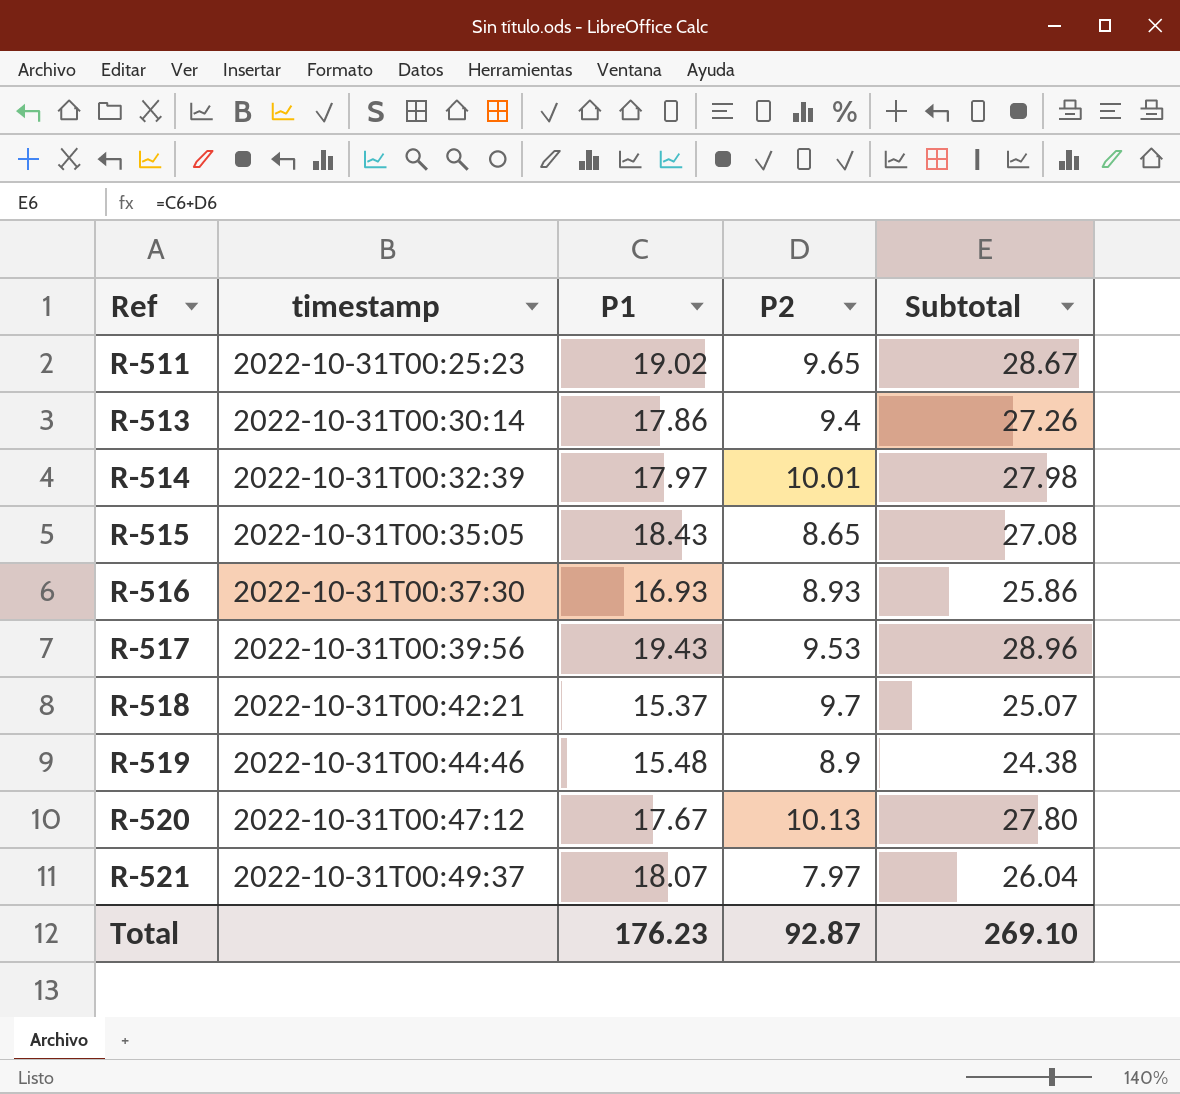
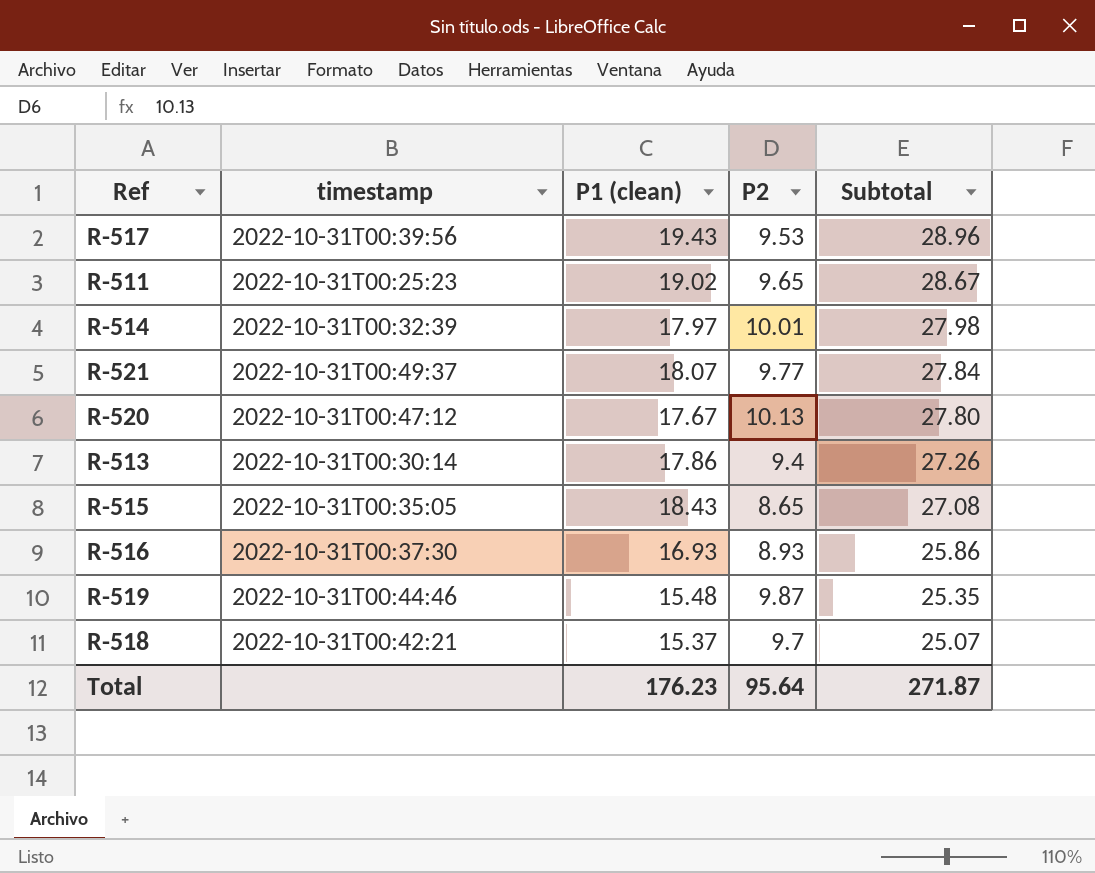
row order: Ref ascending -> Subtotal descending
column name: P1 -> P1 (clean)
R-521 | P2: 7.97 -> 9.77
R-521 | Subtotal: 26.04 -> 27.84
R-519 | P2: 8.9 -> 9.87
R-519 | Subtotal: 24.38 -> 25.35
Total | P2: 92.87 -> 95.64
Total | Subtotal: 269.10 -> 271.87

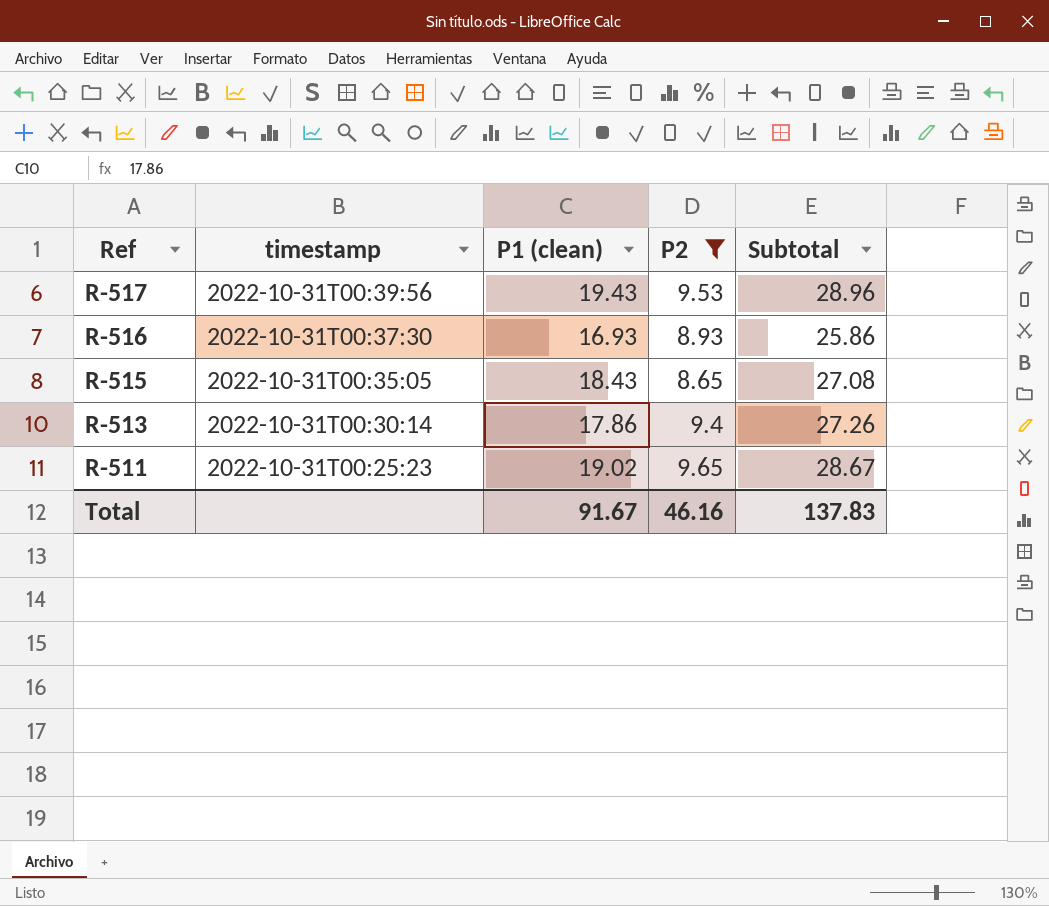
filter: none -> P2 <= 9.65
row order: Subtotal descending -> Ref descending
Total | P1 (clean): 176.23 -> 91.67
Total | P2: 95.64 -> 46.16
Total | Subtotal: 271.87 -> 137.83

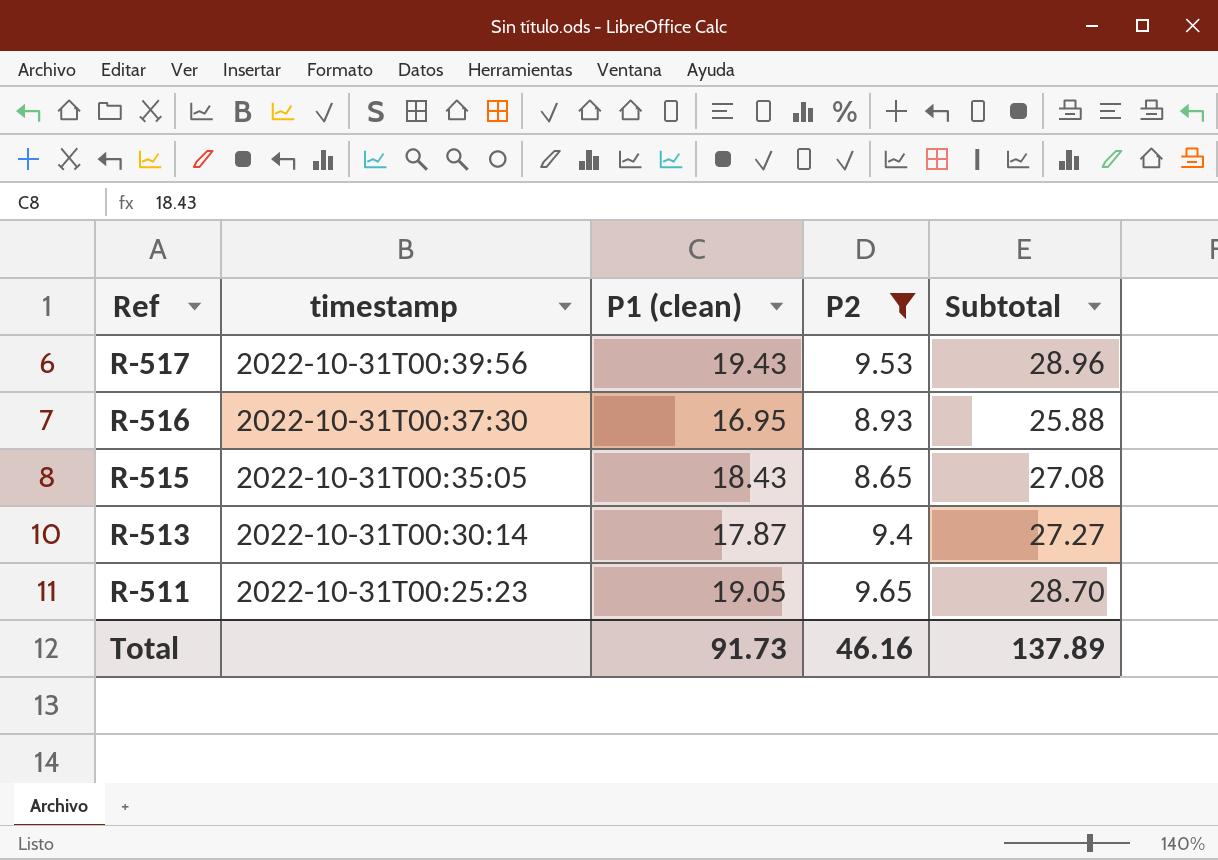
R-516 | P1 (clean): 16.93 -> 16.95
R-516 | Subtotal: 25.86 -> 25.88
R-513 | P1 (clean): 17.86 -> 17.87
R-513 | Subtotal: 27.26 -> 27.27
R-511 | P1 (clean): 19.02 -> 19.05
R-511 | Subtotal: 28.67 -> 28.70
Total | P1 (clean): 91.67 -> 91.73
Total | Subtotal: 137.83 -> 137.89

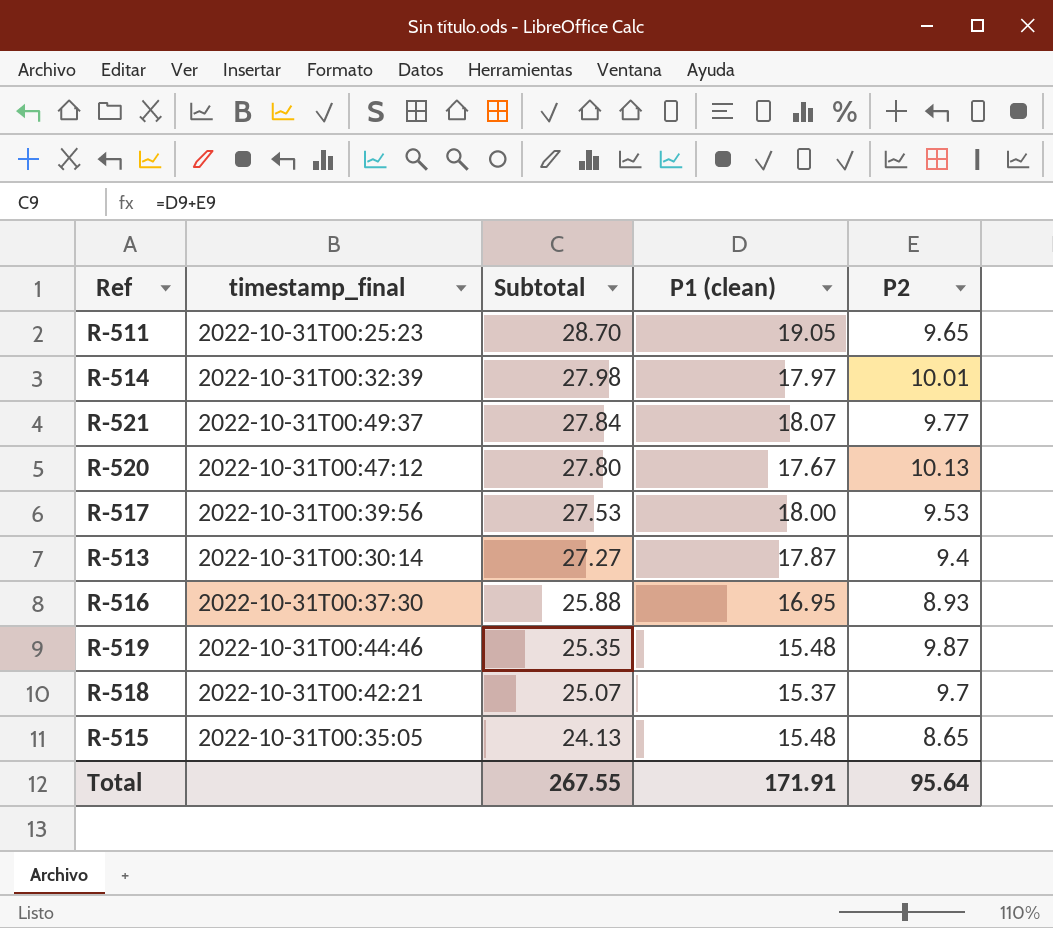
filter: P2 <= 9.65 -> none
row order: Ref descending -> Subtotal descending
column name: timestamp -> timestamp_final
column Subtotal | position: 5 -> 3
R-517 | Subtotal: 28.96 -> 27.53
R-517 | P1 (clean): 19.43 -> 18.00
R-515 | Subtotal: 27.08 -> 24.13
R-515 | P1 (clean): 18.43 -> 15.48
Total | Subtotal: 137.89 -> 267.55
Total | P1 (clean): 91.73 -> 171.91
Total | P2: 46.16 -> 95.64

